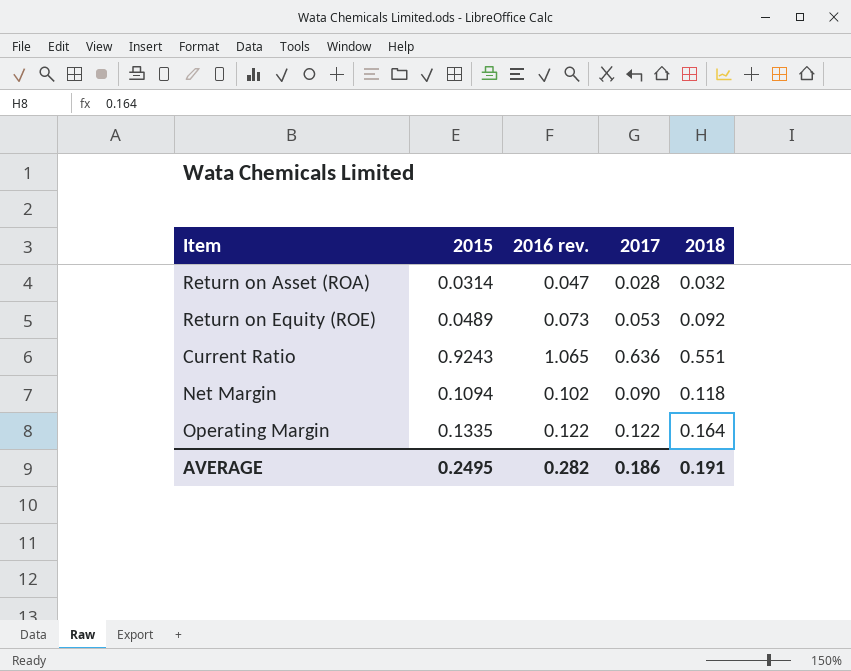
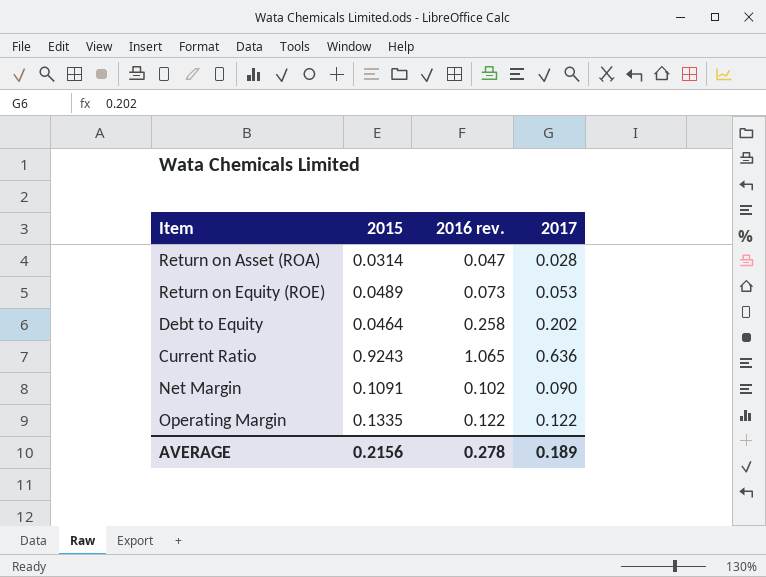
column 2018 | position: 5 -> none
row Debt to Equity: none -> 0.0464 | 0.258 | 0.202
Net Margin | 2015: 0.1094 -> 0.1091
AVERAGE | 2015: 0.2495 -> 0.2156
AVERAGE | 2016 rev.: 0.282 -> 0.278
AVERAGE | 2017: 0.186 -> 0.189

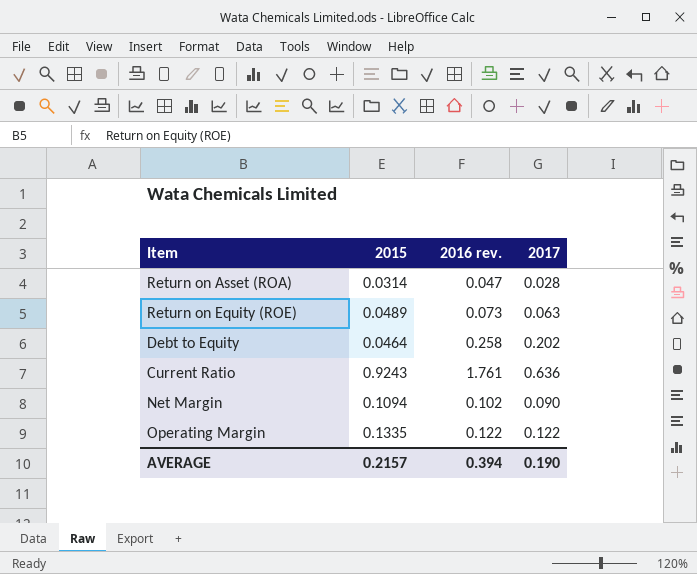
Return on Equity (ROE) | 2017: 0.053 -> 0.063
Current Ratio | 2016 rev.: 1.065 -> 1.761
Net Margin | 2015: 0.1091 -> 0.1094
AVERAGE | 2015: 0.2156 -> 0.2157
AVERAGE | 2016 rev.: 0.278 -> 0.394
AVERAGE | 2017: 0.189 -> 0.190

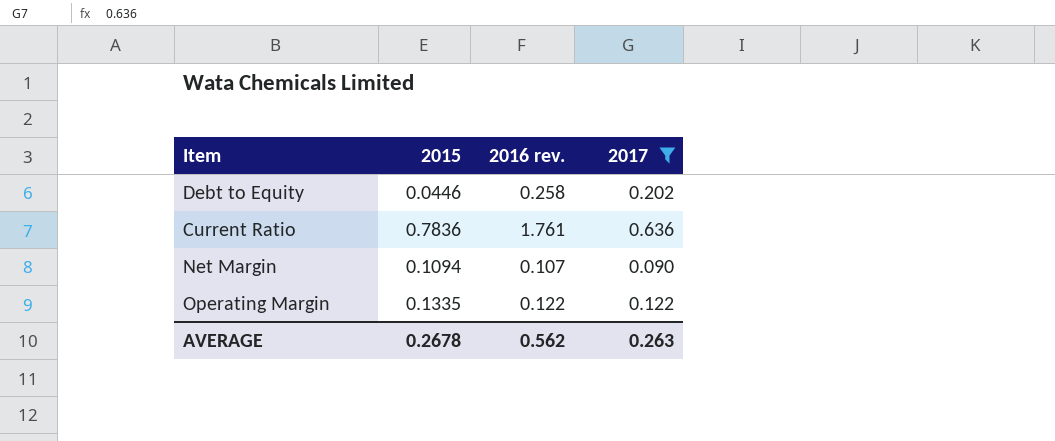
filter: none -> 2017 >= 0.090
Debt to Equity | 2015: 0.0464 -> 0.0446
Current Ratio | 2015: 0.9243 -> 0.7836
Net Margin | 2016 rev.: 0.102 -> 0.107
AVERAGE | 2015: 0.2157 -> 0.2678
AVERAGE | 2016 rev.: 0.394 -> 0.562
AVERAGE | 2017: 0.190 -> 0.263

